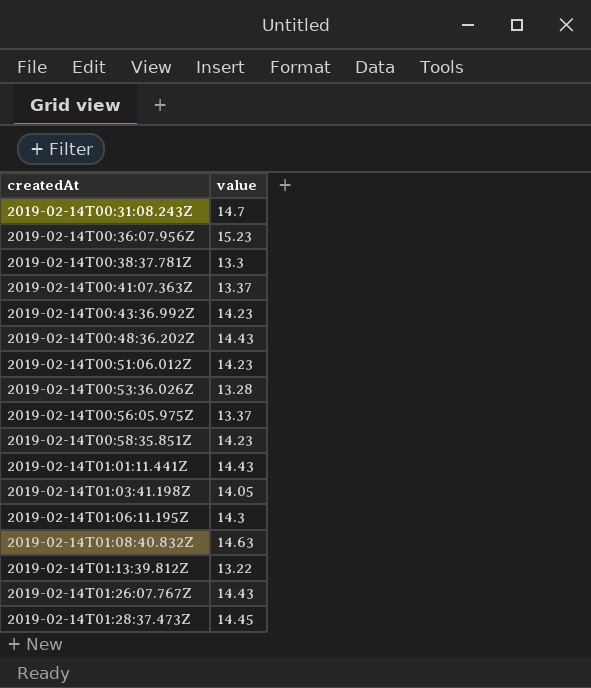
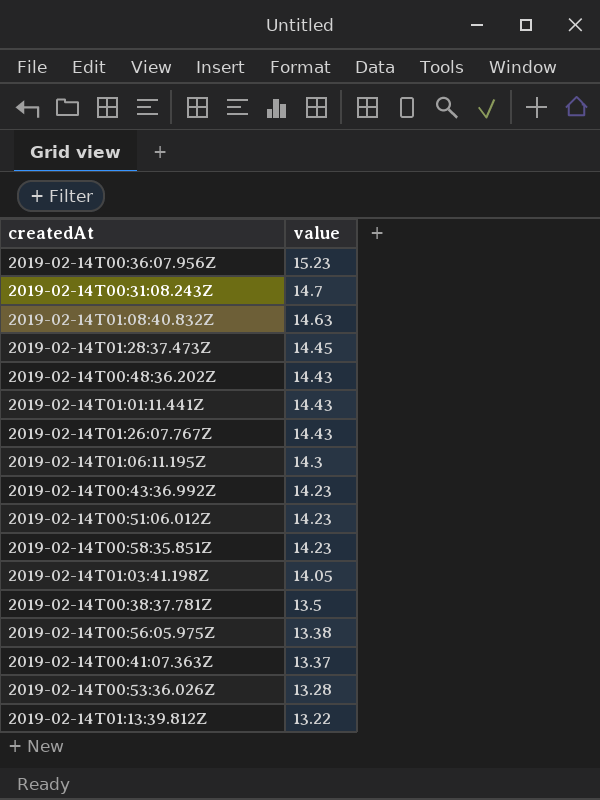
row order: createdAt ascending -> value descending
2019-02-14T00:38:37.781Z | value: 13.3 -> 13.5
2019-02-14T00:56:05.975Z | value: 13.37 -> 13.38

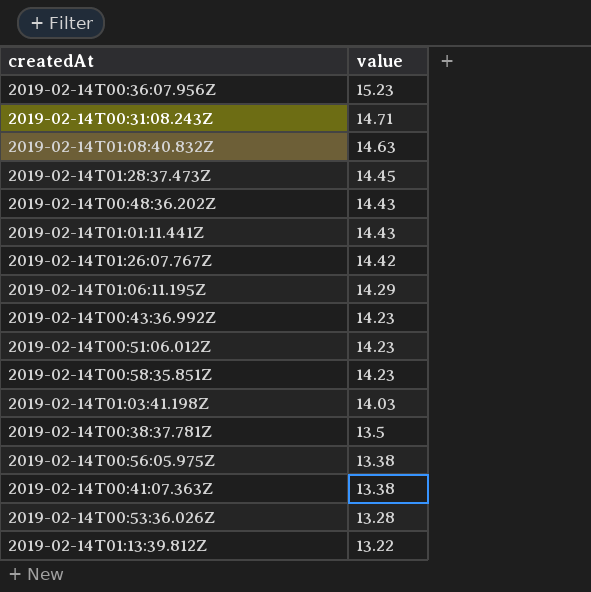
2019-02-14T00:31:08.243Z | value: 14.7 -> 14.71
2019-02-14T01:26:07.767Z | value: 14.43 -> 14.42
2019-02-14T01:06:11.195Z | value: 14.3 -> 14.29
2019-02-14T01:03:41.198Z | value: 14.05 -> 14.03
2019-02-14T00:41:07.363Z | value: 13.37 -> 13.38

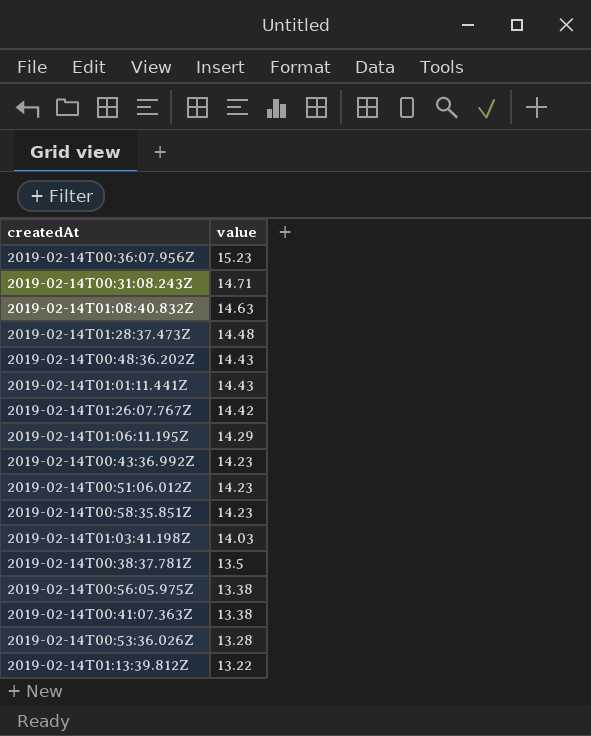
2019-02-14T01:28:37.473Z | value: 14.45 -> 14.48

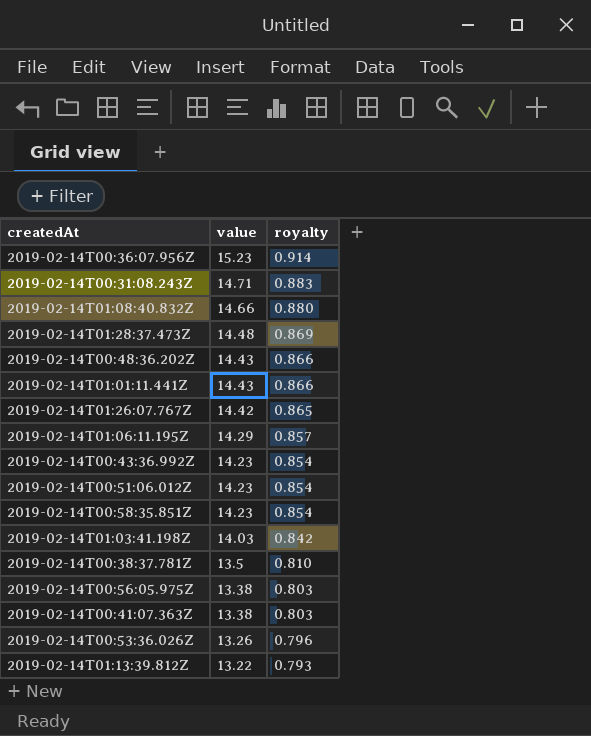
column royalty | formula: none -> [value] * 0.06
2019-02-14T01:08:40.832Z | value: 14.63 -> 14.66
2019-02-14T00:53:36.026Z | value: 13.28 -> 13.26

